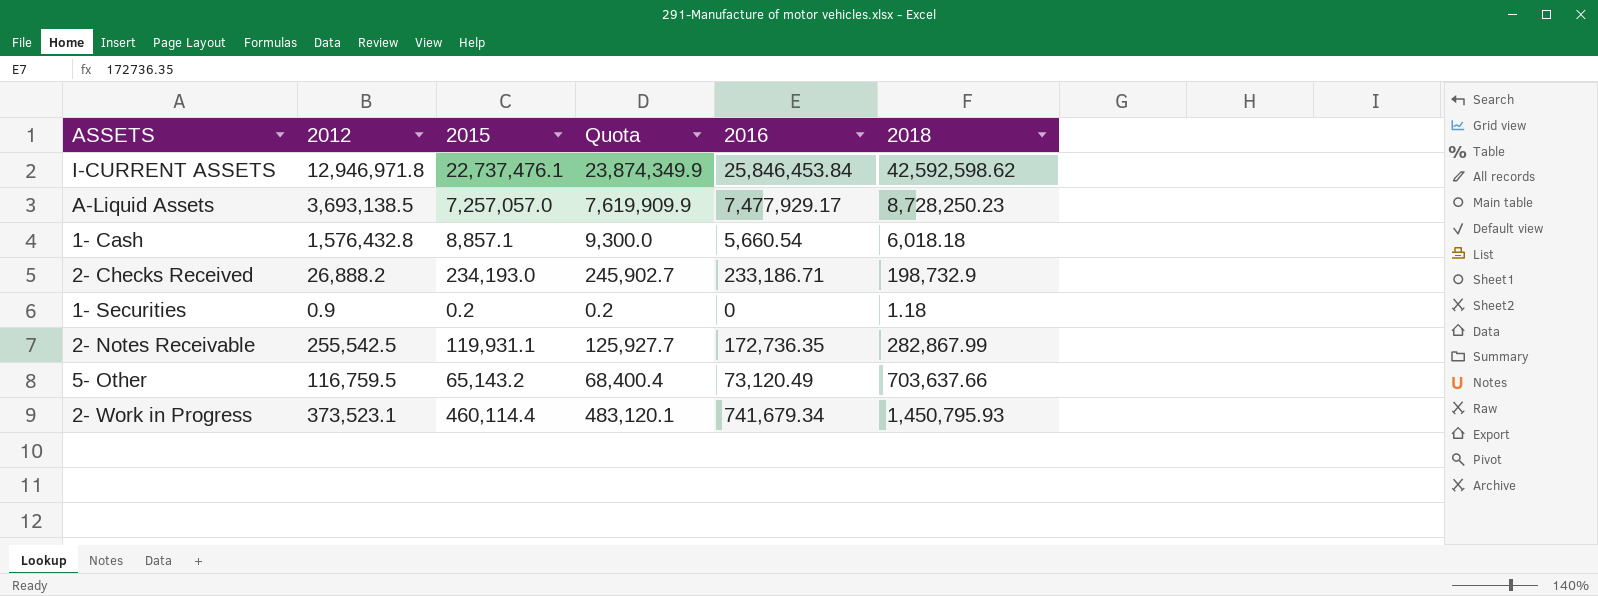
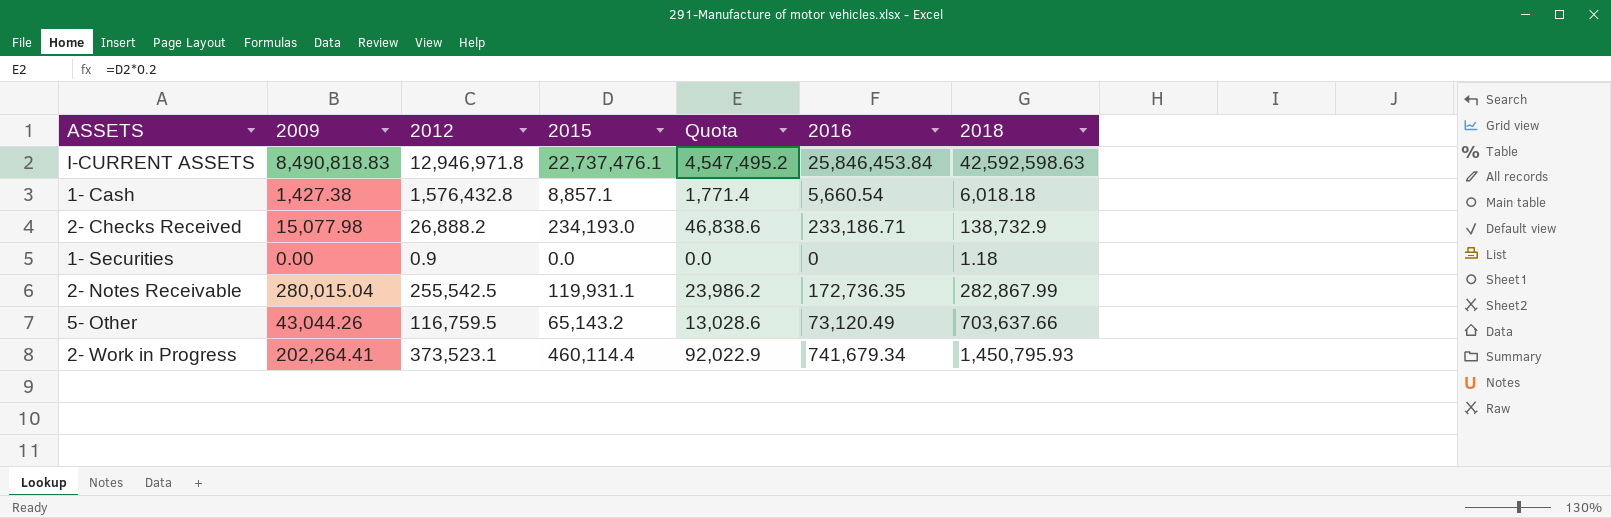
column 2009 | position: none -> 2
column Quota | formula: [2015] * 1.05 -> [2015] * 0.2
row A-Liquid Assets: 3,693,138.5 | 7,257,057.0 | 7,619,909.9 | 7,477,929.17 | 8,728,250.23 -> none
I-CURRENT ASSETS | 2018: 42,592,598.62 -> 42,592,598.63
2- Checks Received | 2018: 198,732.9 -> 138,732.9
1- Securities | 2015: 0.2 -> 0.0

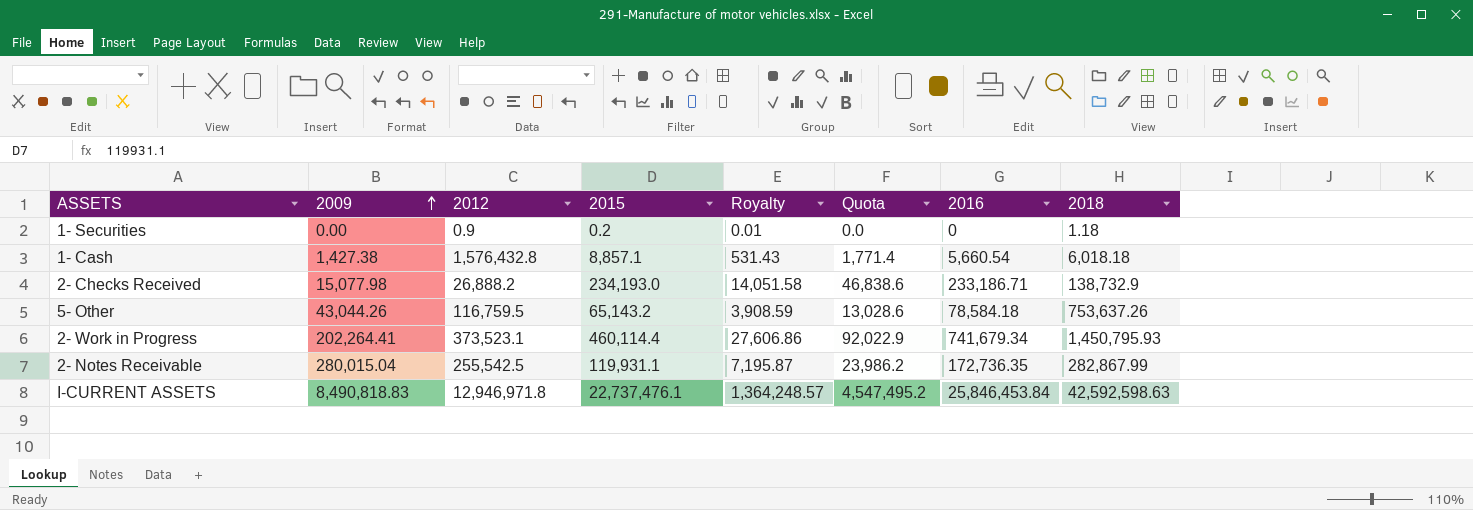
row order: none -> 2009 ascending
column Royalty | formula: none -> [2015] * 0.06
1- Securities | 2015: 0.0 -> 0.2
5- Other | 2016: 73,120.49 -> 78,584.18
5- Other | 2018: 703,637.66 -> 753,637.26

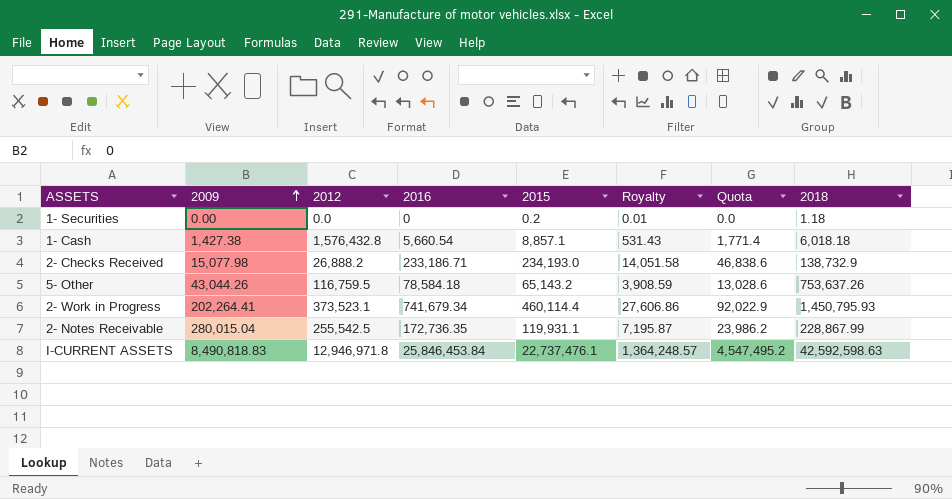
column 2016 | position: 7 -> 4
1- Securities | 2012: 0.9 -> 0.0
2- Notes Receivable | 2018: 282,867.99 -> 228,867.99

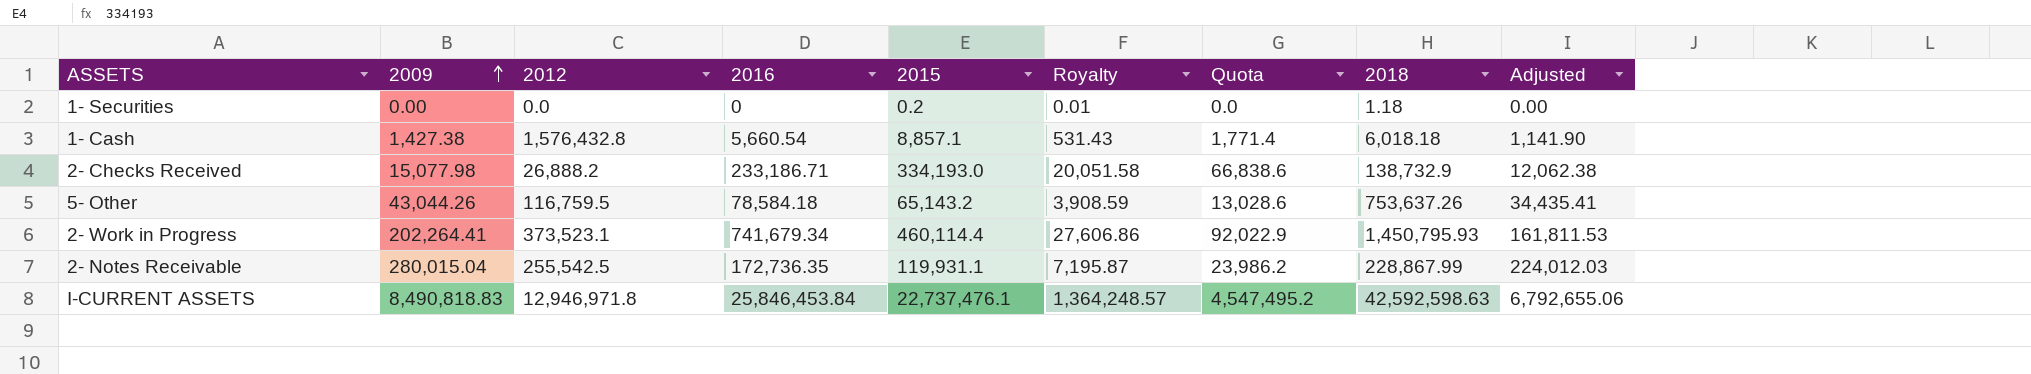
column Adjusted | formula: none -> [2009] * 0.8
2- Checks Received | 2015: 234,193.0 -> 334,193.0
2- Checks Received | Royalty: 14,051.58 -> 20,051.58
2- Checks Received | Quota: 46,838.6 -> 66,838.6

